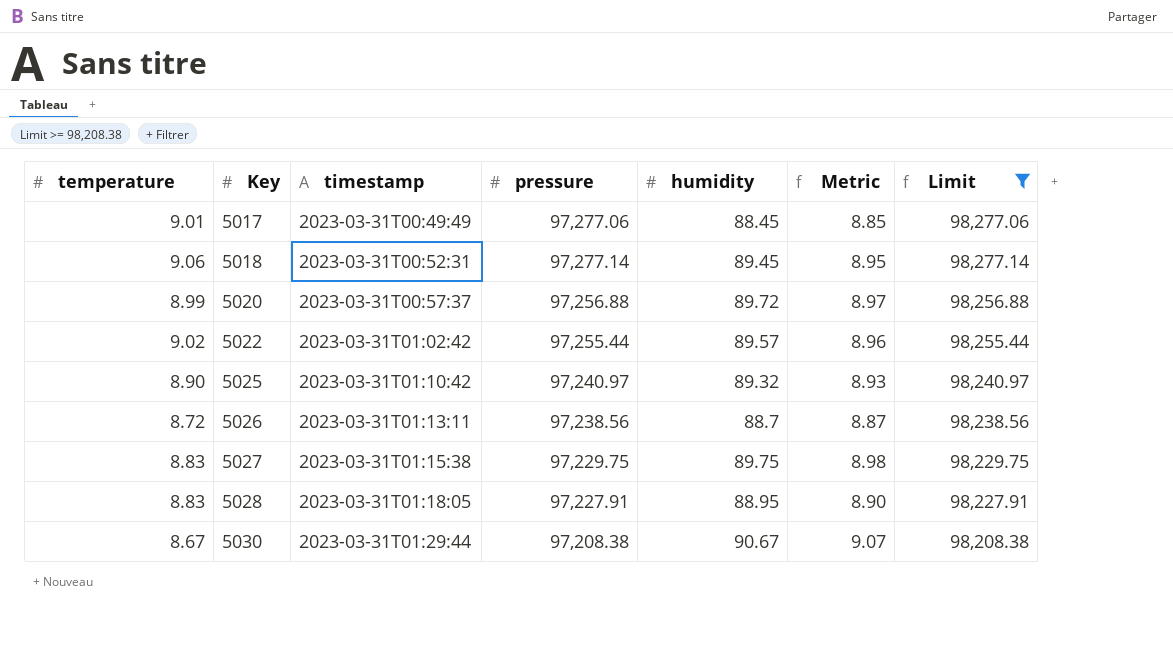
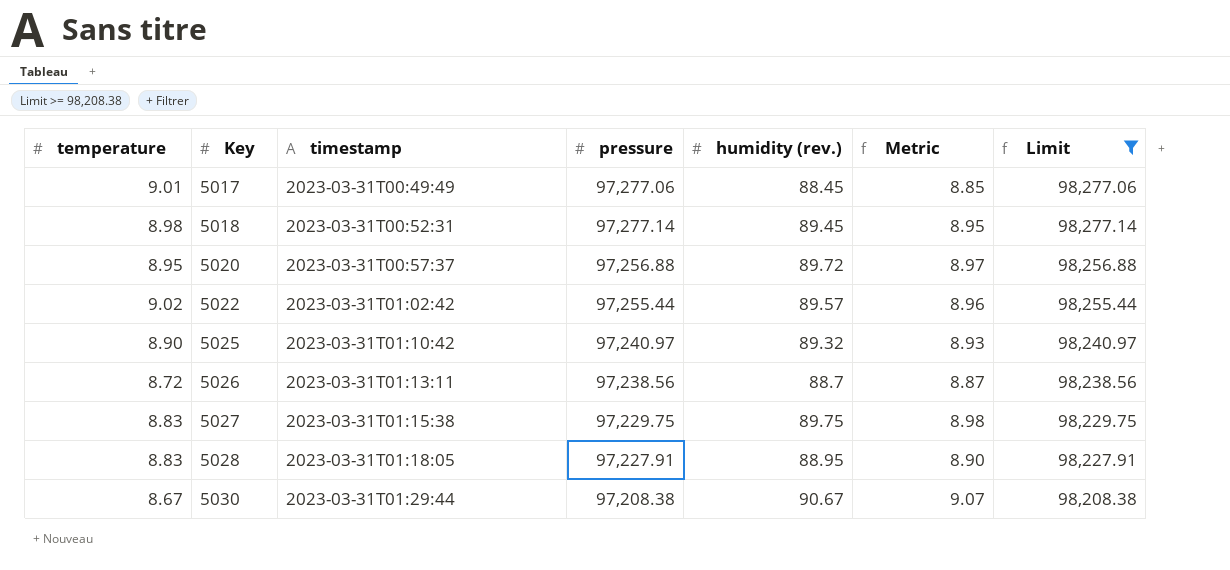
column name: humidity -> humidity (rev.)
5018 | temperature: 9.06 -> 8.98
5020 | temperature: 8.99 -> 8.95

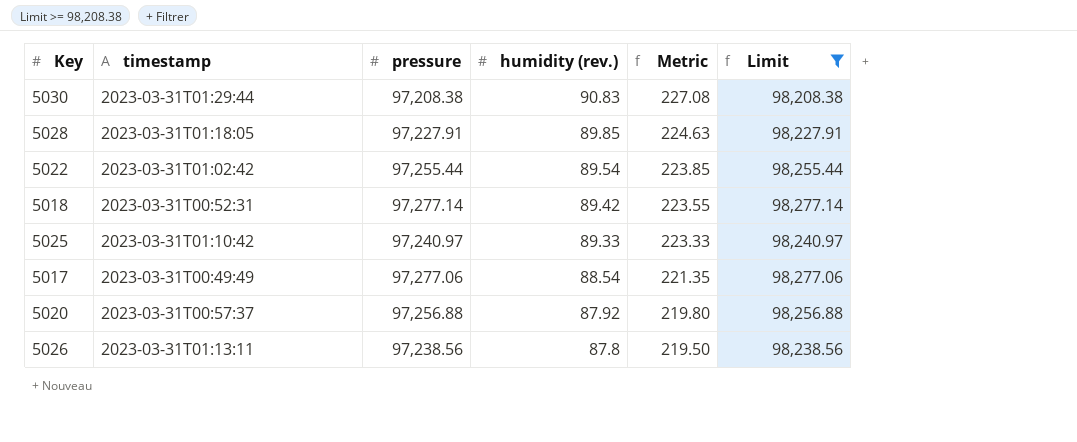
row order: Key ascending -> humidity (rev.) descending
column temperature | position: 1 -> none
column Metric | formula: [humidity (rev.)] * 0.1 -> [humidity (rev.)] * 2.5
row 5027: 8.83 | 2023-03-31T01:15:38 | 97,229.75 | 89.75 | 8.98 | 98,229.75 -> none
5030 | humidity (rev.): 90.67 -> 90.83
5028 | humidity (rev.): 88.95 -> 89.85
5022 | humidity (rev.): 89.57 -> 89.54
5018 | humidity (rev.): 89.45 -> 89.42
5025 | humidity (rev.): 89.32 -> 89.33
5017 | humidity (rev.): 88.45 -> 88.54
5020 | humidity (rev.): 89.72 -> 87.92
5026 | humidity (rev.): 88.7 -> 87.8

